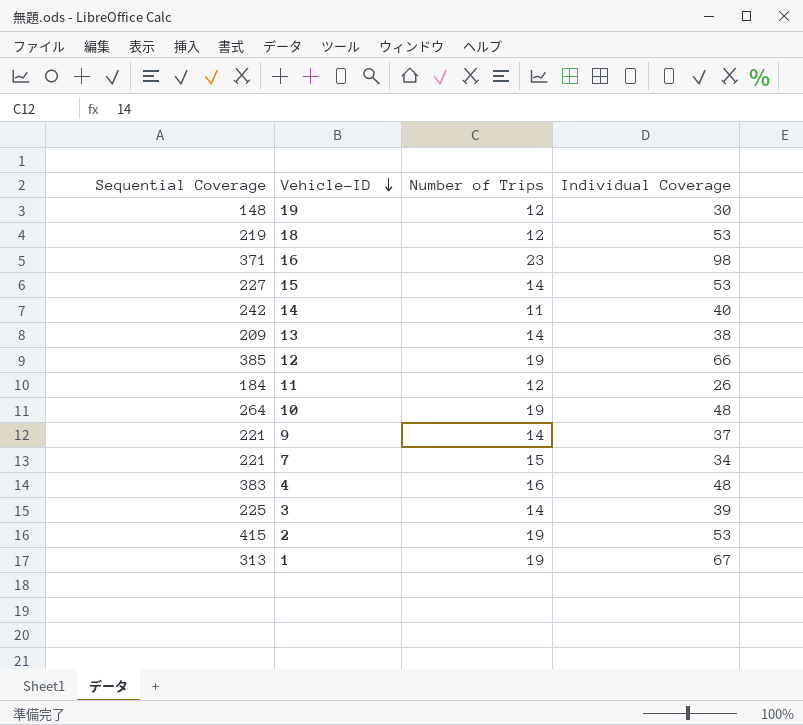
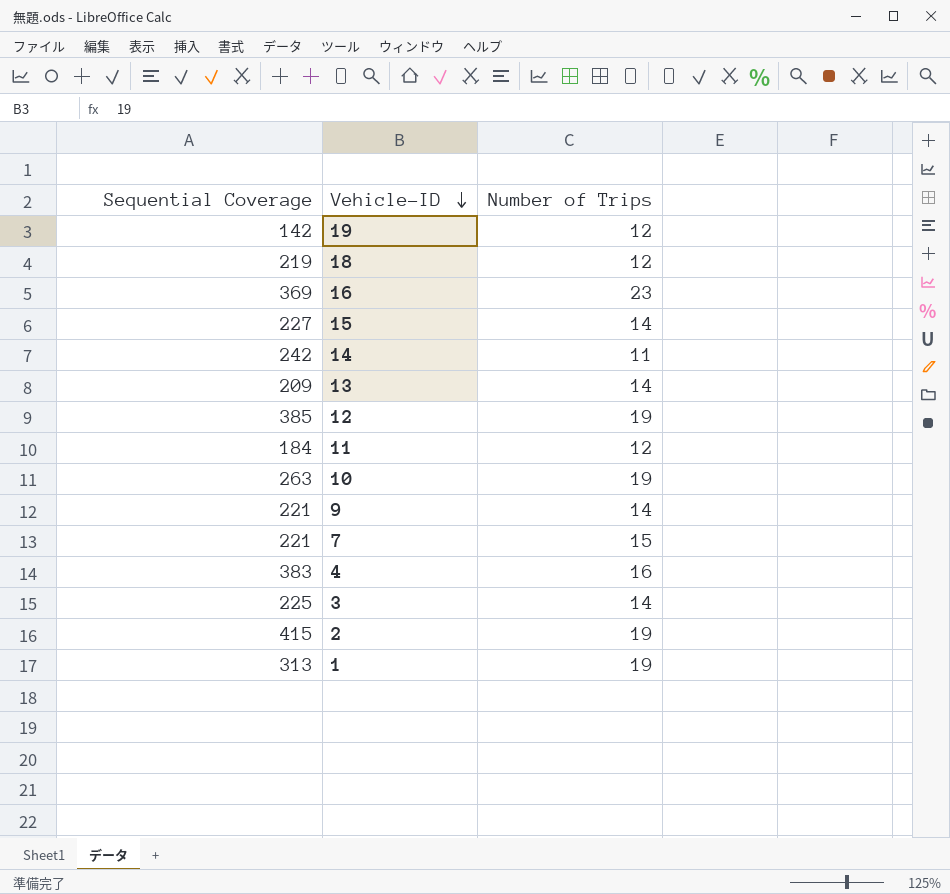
column Individual Coverage | position: 4 -> none
19 | Sequential Coverage: 148 -> 142
16 | Sequential Coverage: 371 -> 369
10 | Sequential Coverage: 264 -> 263

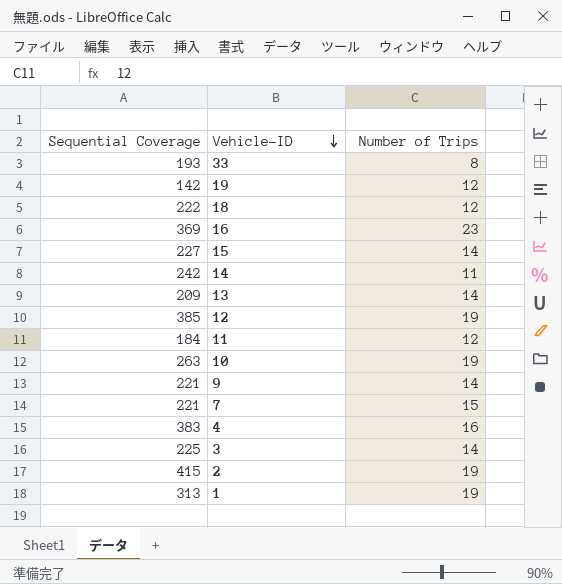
row 33: none -> 193 | 8
18 | Sequential Coverage: 219 -> 222

